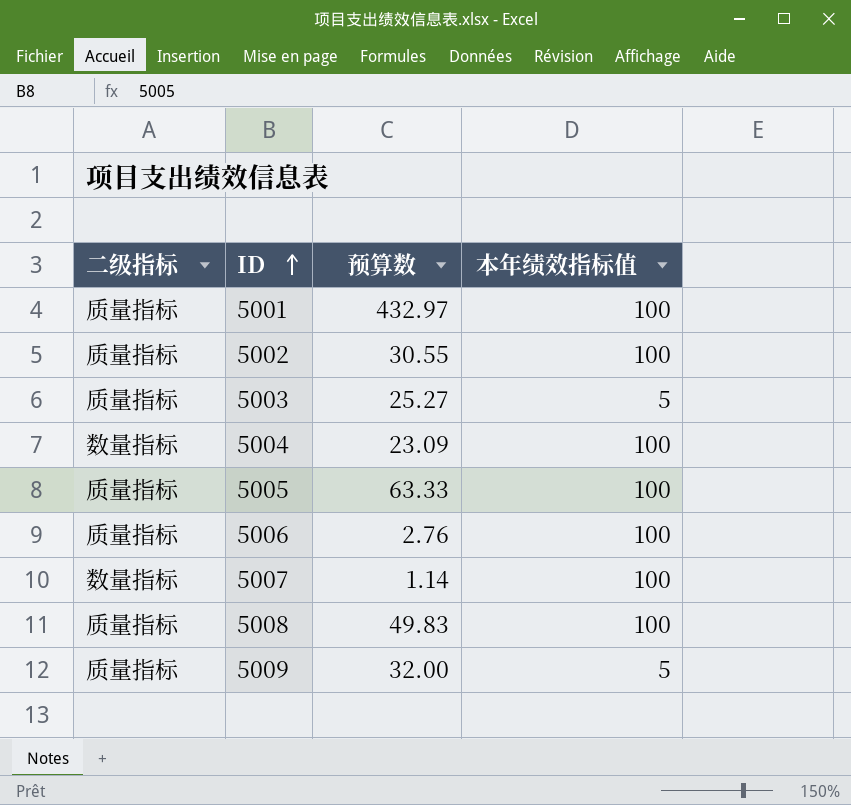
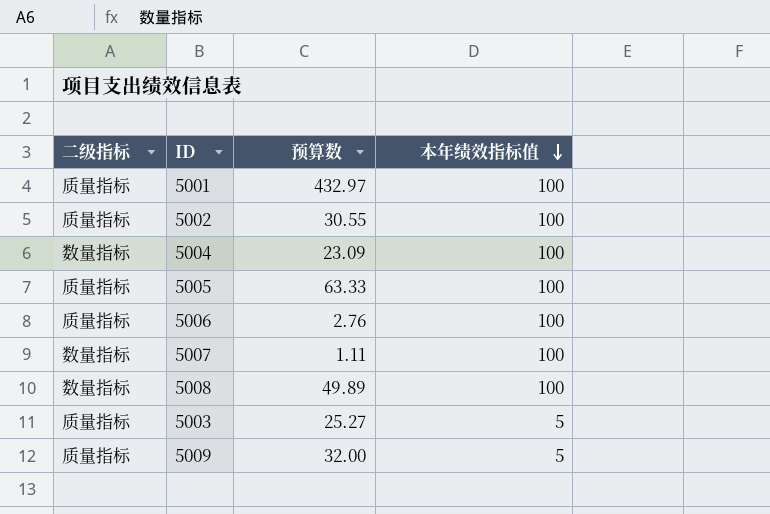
row order: ID ascending -> 本年绩效指标值 descending
5007 | 预算数: 1.14 -> 1.11
5008 | 二级指标: 质量指标 -> 数量指标
5008 | 预算数: 49.83 -> 49.89

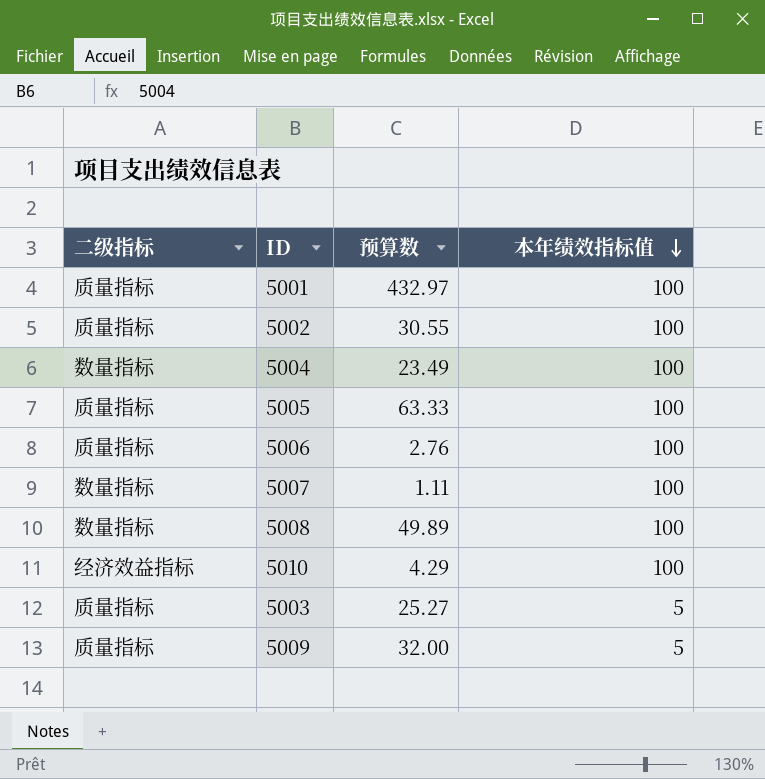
5004 | 预算数: 23.09 -> 23.49
row 5010: none -> 经济效益指标 | 4.29 | 100

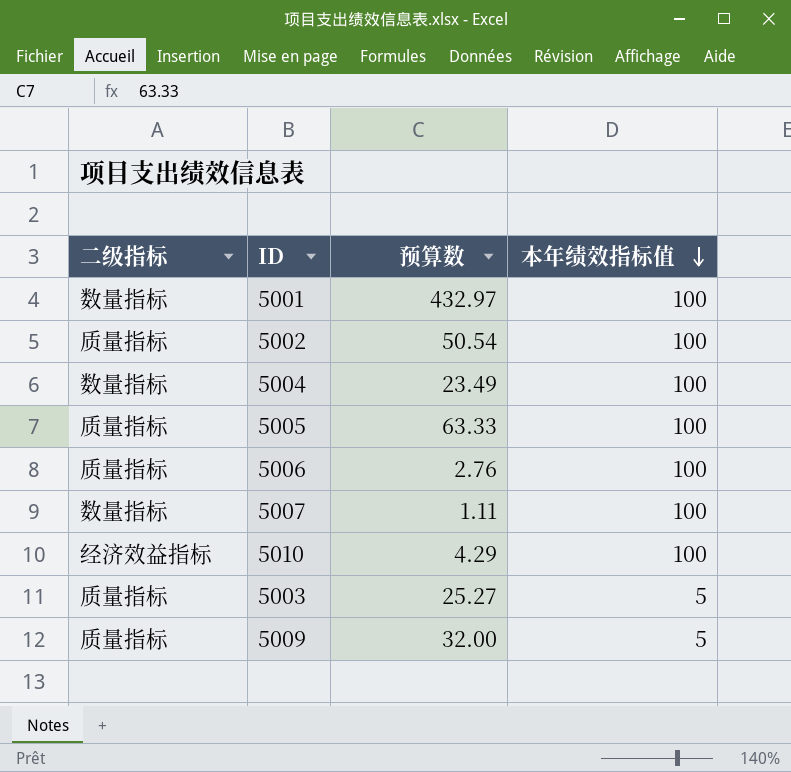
row 5008: 数量指标 | 49.89 | 100 -> none
5001 | 二级指标: 质量指标 -> 数量指标
5002 | 预算数: 30.55 -> 50.54

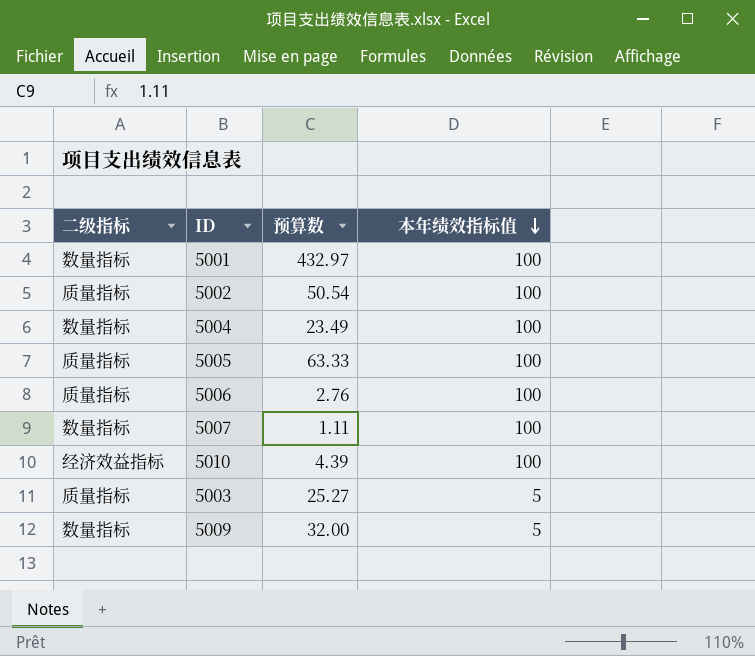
5010 | 预算数: 4.29 -> 4.39
5009 | 二级指标: 质量指标 -> 数量指标

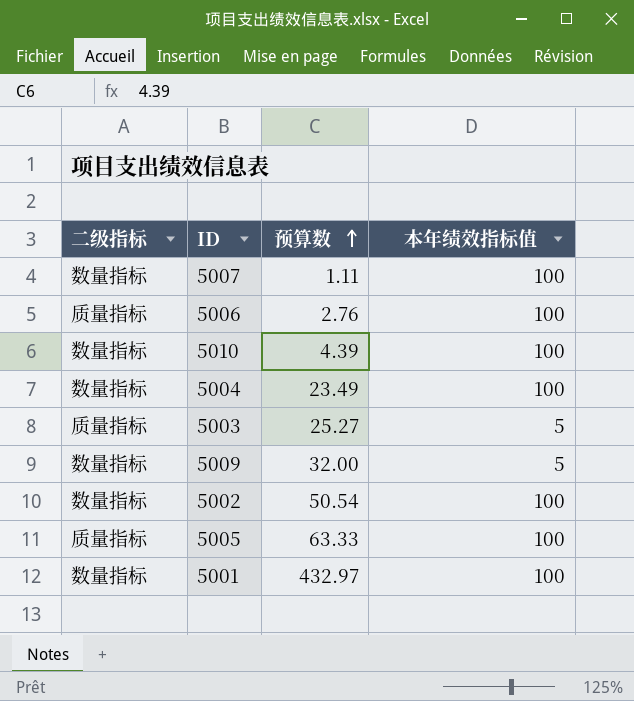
row order: 本年绩效指标值 descending -> 预算数 ascending
5010 | 二级指标: 经济效益指标 -> 数量指标
5002 | 二级指标: 质量指标 -> 数量指标

